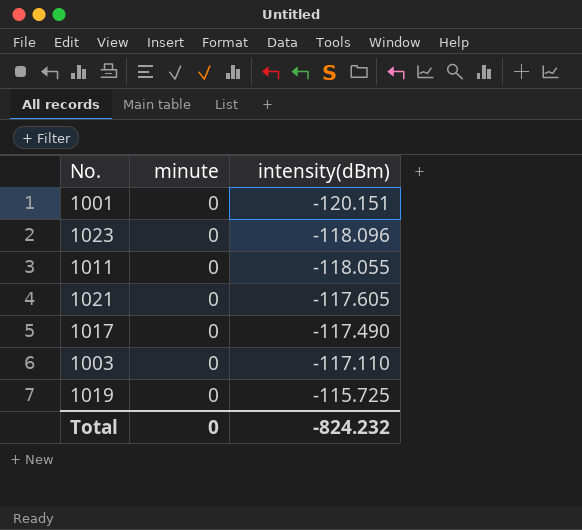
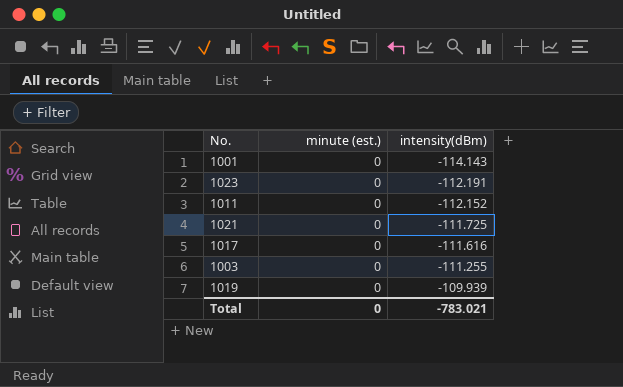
column name: minute -> minute (est.)
1001 | intensity(dBm): -120.151 -> -114.143
1023 | intensity(dBm): -118.096 -> -112.191
1011 | intensity(dBm): -118.055 -> -112.152
1021 | intensity(dBm): -117.605 -> -111.725
1017 | intensity(dBm): -117.490 -> -111.616
1003 | intensity(dBm): -117.110 -> -111.255
1019 | intensity(dBm): -115.725 -> -109.939
Total | intensity(dBm): -824.232 -> -783.021

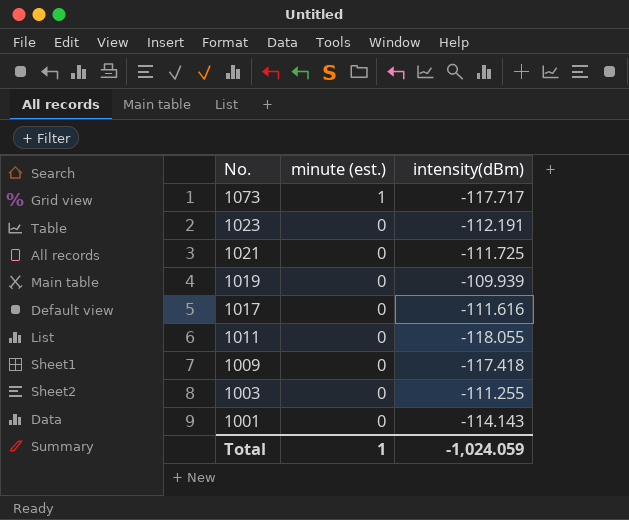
row order: intensity(dBm) ascending -> No. descending
row 1073: none -> 1 | -117.717
1011 | intensity(dBm): -112.152 -> -118.055
row 1009: none -> 0 | -117.418
Total | minute (est.): 0 -> 1
Total | intensity(dBm): -783.021 -> -1,024.059

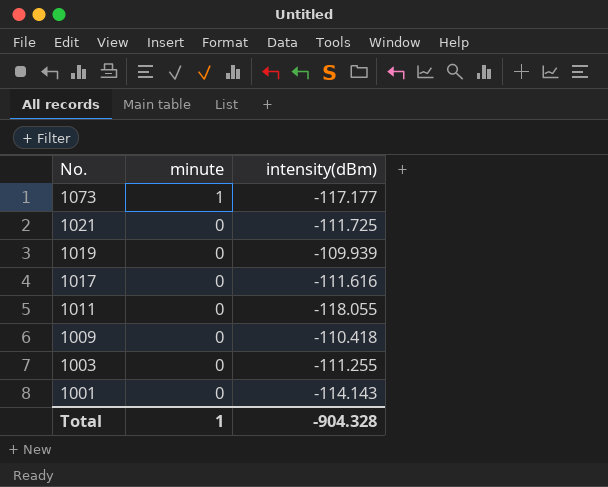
column name: minute (est.) -> minute
row 1023: 0 | -112.191 -> none
1073 | intensity(dBm): -117.717 -> -117.177
1009 | intensity(dBm): -117.418 -> -110.418
Total | intensity(dBm): -1,024.059 -> -904.328

